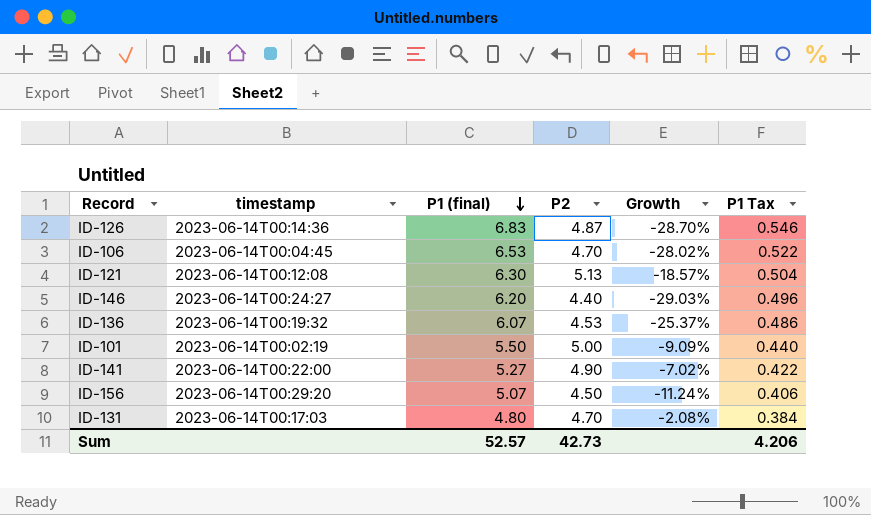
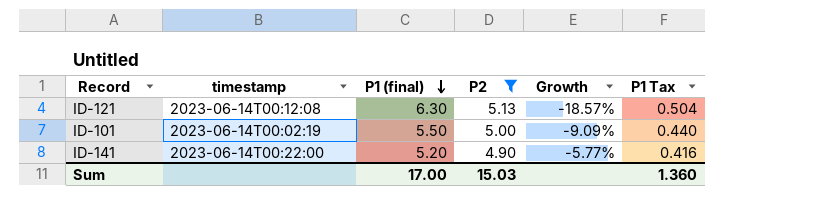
filter: none -> P2 >= 4.90
ID-141 | P1 (final): 5.27 -> 5.20
ID-141 | Growth: -7.02% -> -5.77%
ID-141 | P1 Tax: 0.422 -> 0.416
Sum | P1 (final): 52.57 -> 17.00
Sum | P2: 42.73 -> 15.03
Sum | P1 Tax: 4.206 -> 1.360

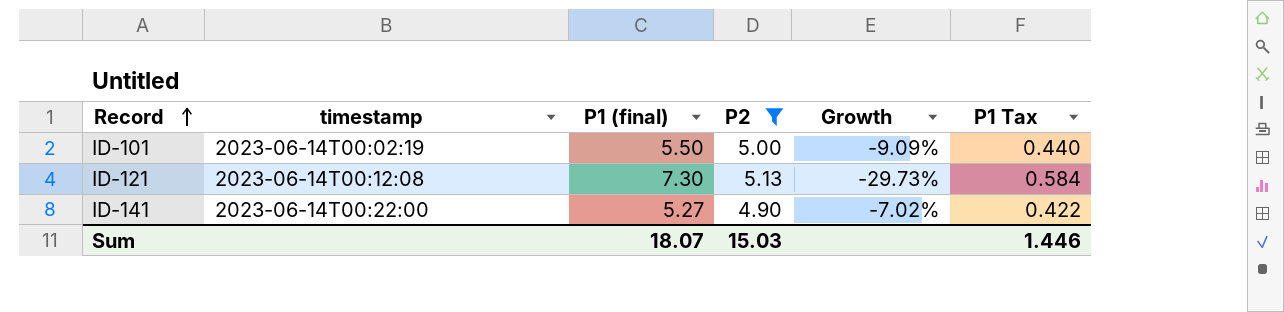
row order: P1 (final) descending -> Record ascending
ID-121 | P1 (final): 6.30 -> 7.30
ID-121 | Growth: -18.57% -> -29.73%
ID-121 | P1 Tax: 0.504 -> 0.584
ID-141 | P1 (final): 5.20 -> 5.27
ID-141 | Growth: -5.77% -> -7.02%
ID-141 | P1 Tax: 0.416 -> 0.422
Sum | P1 (final): 17.00 -> 18.07
Sum | P1 Tax: 1.360 -> 1.446

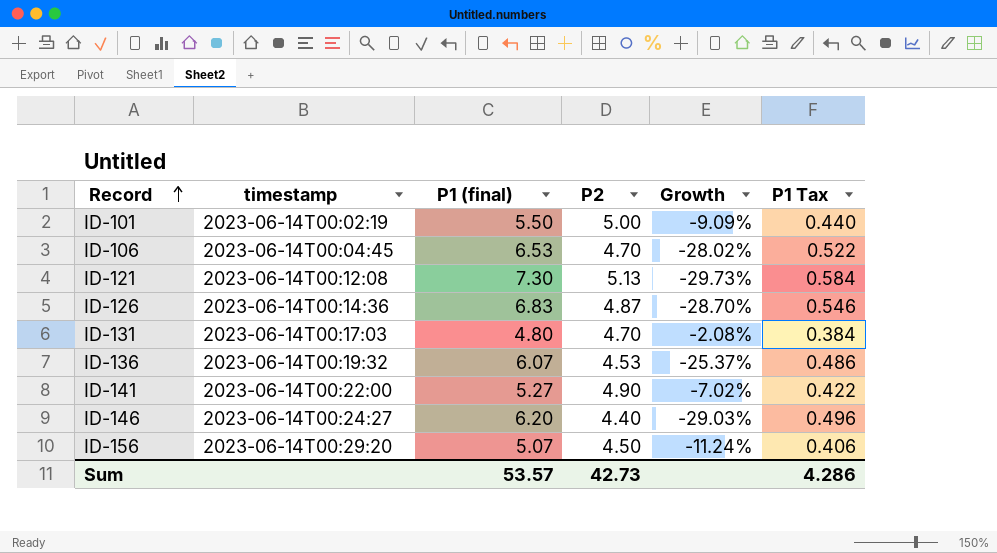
filter: P2 >= 4.90 -> none
Sum | P1 (final): 18.07 -> 53.57
Sum | P2: 15.03 -> 42.73
Sum | P1 Tax: 1.446 -> 4.286

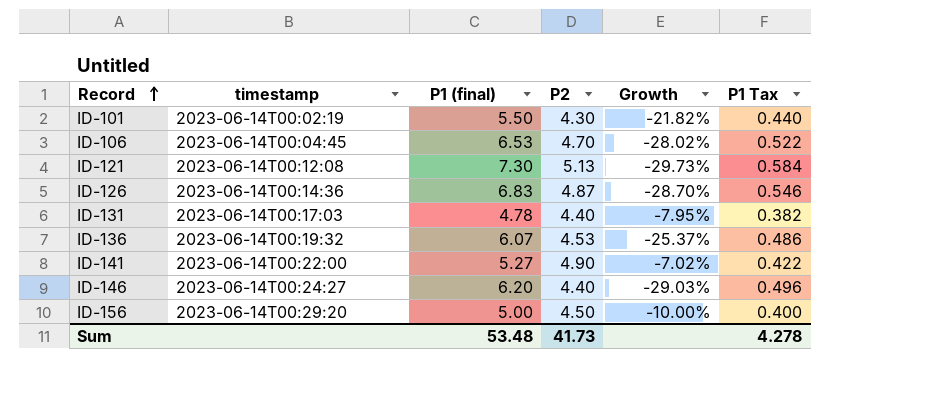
ID-101 | P2: 5.00 -> 4.30
ID-101 | Growth: -9.09% -> -21.82%
ID-131 | P1 (final): 4.80 -> 4.78
ID-131 | P2: 4.70 -> 4.40
ID-131 | Growth: -2.08% -> -7.95%
ID-131 | P1 Tax: 0.384 -> 0.382
ID-156 | P1 (final): 5.07 -> 5.00
ID-156 | Growth: -11.24% -> -10.00%
ID-156 | P1 Tax: 0.406 -> 0.400
Sum | P1 (final): 53.57 -> 53.48
Sum | P2: 42.73 -> 41.73
Sum | P1 Tax: 4.286 -> 4.278

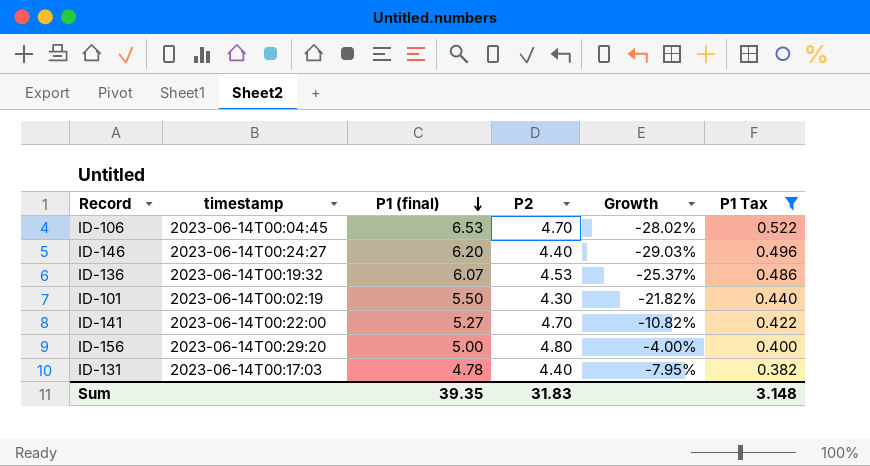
filter: none -> P1 Tax <= 0.522
row order: Record ascending -> P1 (final) descending
ID-141 | P2: 4.90 -> 4.70
ID-141 | Growth: -7.02% -> -10.82%
ID-156 | P2: 4.50 -> 4.80
ID-156 | Growth: -10.00% -> -4.00%
Sum | P1 (final): 53.48 -> 39.35
Sum | P2: 41.73 -> 31.83
Sum | P1 Tax: 4.278 -> 3.148

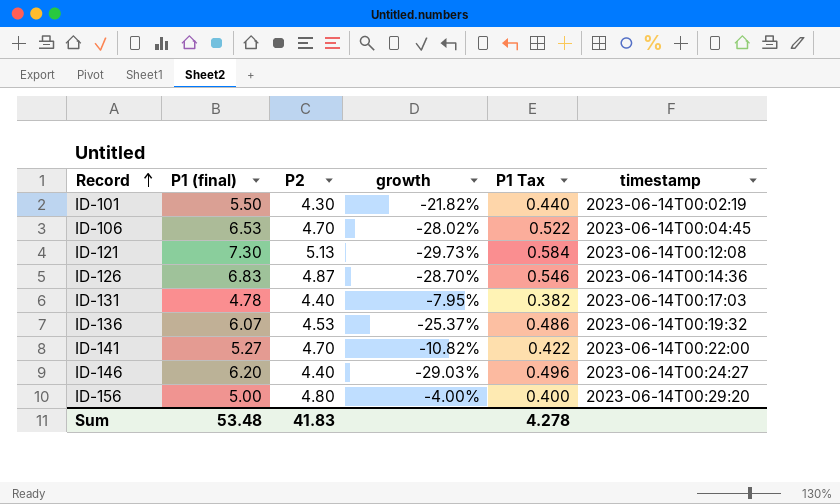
filter: P1 Tax <= 0.522 -> none
row order: P1 (final) descending -> Record ascending
column name: Growth -> growth
column timestamp | position: 2 -> 6
Sum | P1 (final): 39.35 -> 53.48
Sum | P2: 31.83 -> 41.83
Sum | P1 Tax: 3.148 -> 4.278

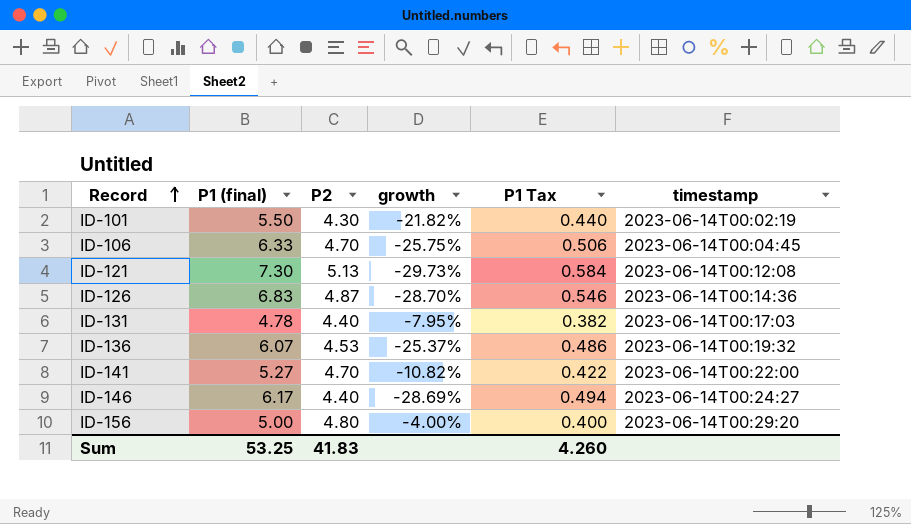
ID-106 | P1 (final): 6.53 -> 6.33
ID-106 | growth: -28.02% -> -25.75%
ID-106 | P1 Tax: 0.522 -> 0.506
ID-146 | P1 (final): 6.20 -> 6.17
ID-146 | growth: -29.03% -> -28.69%
ID-146 | P1 Tax: 0.496 -> 0.494
Sum | P1 (final): 53.48 -> 53.25
Sum | P1 Tax: 4.278 -> 4.260

